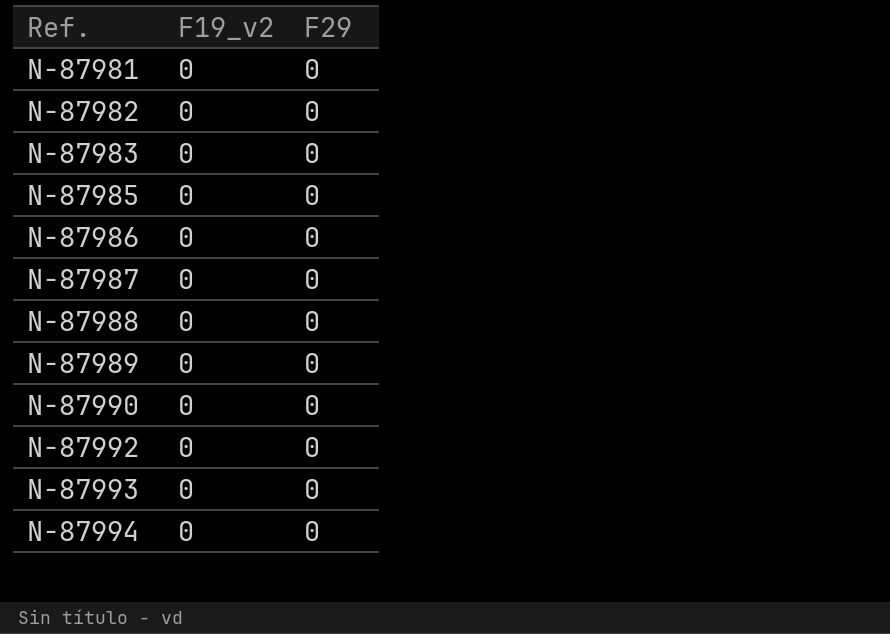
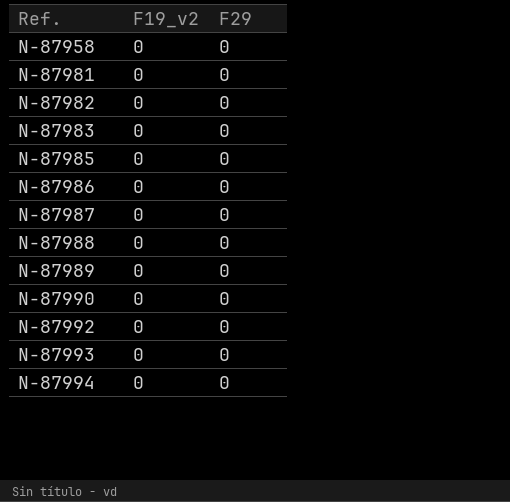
row N-87958: none -> 0 | 0

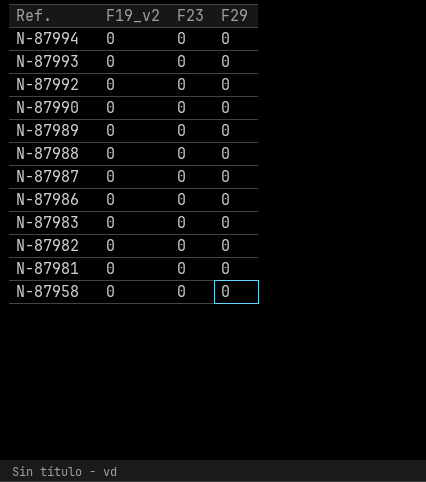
row order: Ref. ascending -> Ref. descending
column F23 | position: none -> 3
row N-87985: 0 | 0 -> none

